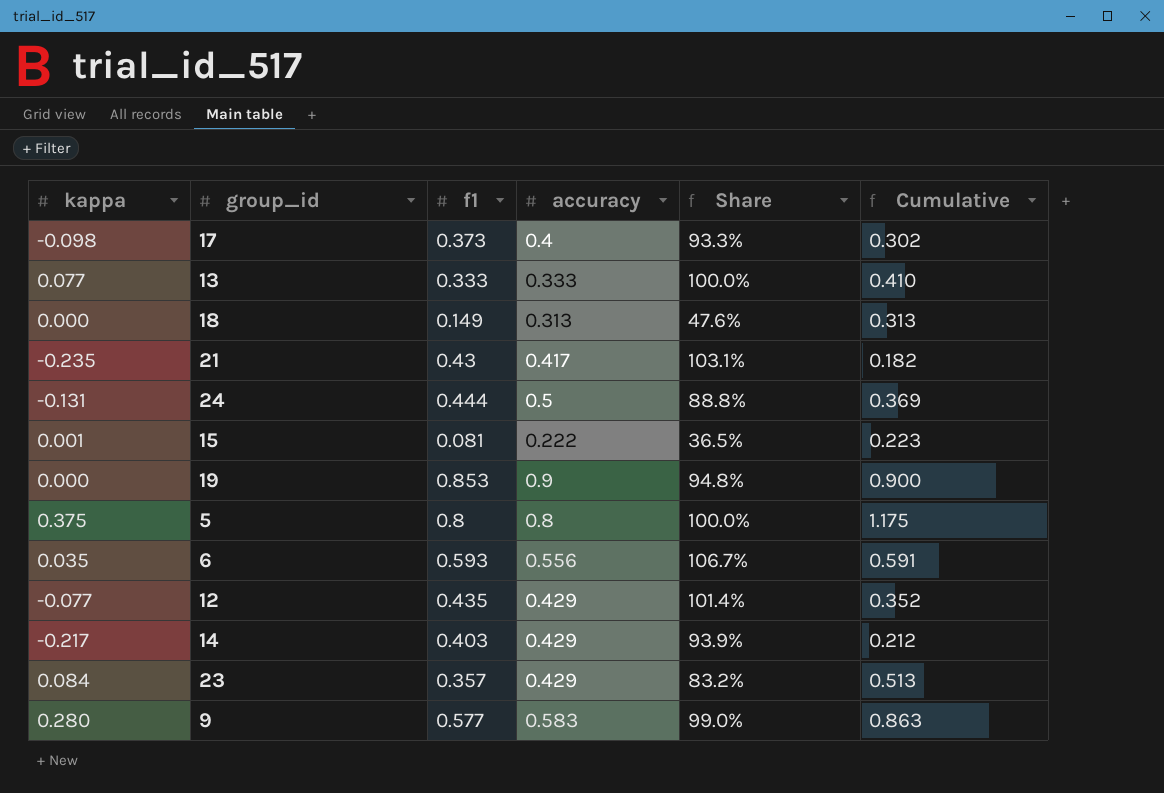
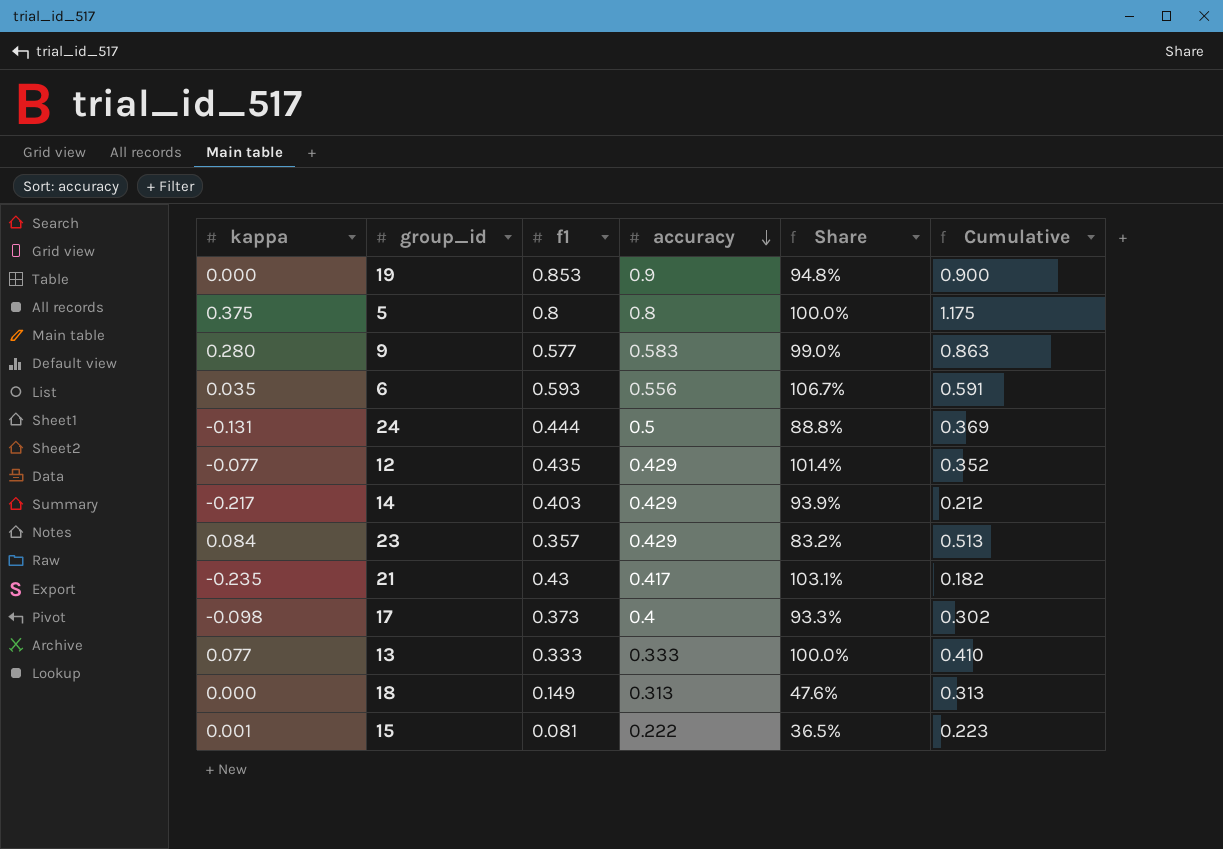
row order: none -> accuracy descending

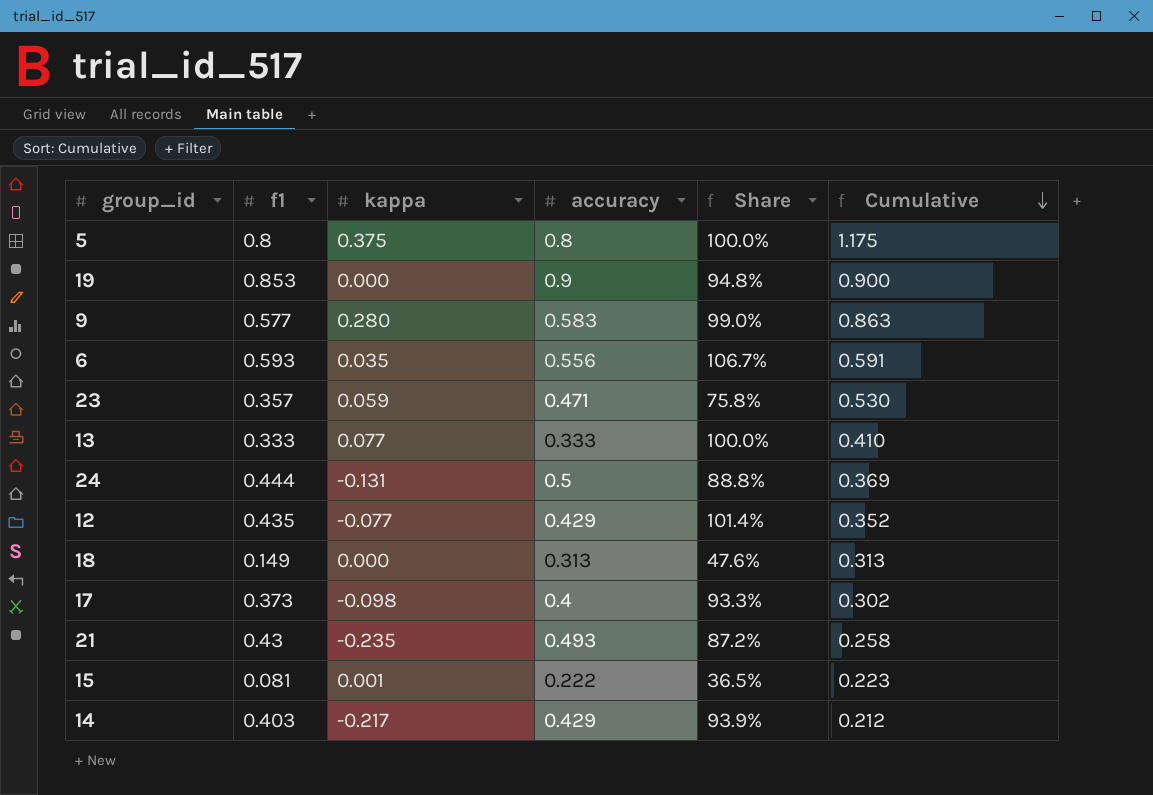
row order: accuracy descending -> Cumulative descending
column kappa | position: 1 -> 3
23 | kappa: 0.084 -> 0.059
23 | accuracy: 0.429 -> 0.471
23 | Share: 83.2% -> 75.8%
23 | Cumulative: 0.513 -> 0.530
21 | accuracy: 0.417 -> 0.493
21 | Share: 103.1% -> 87.2%
21 | Cumulative: 0.182 -> 0.258

